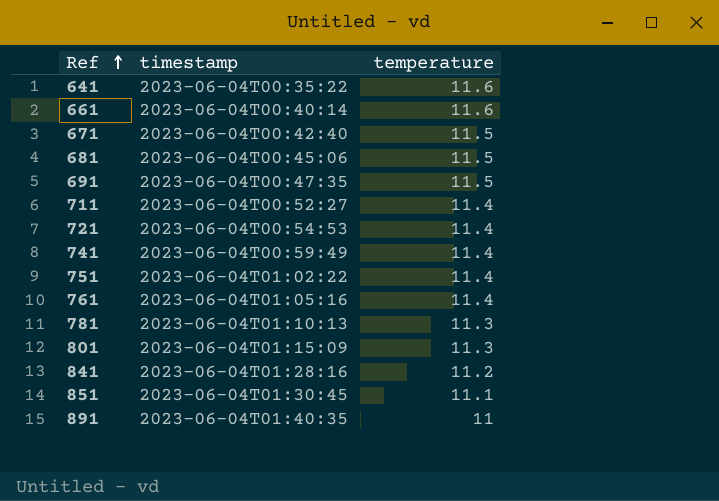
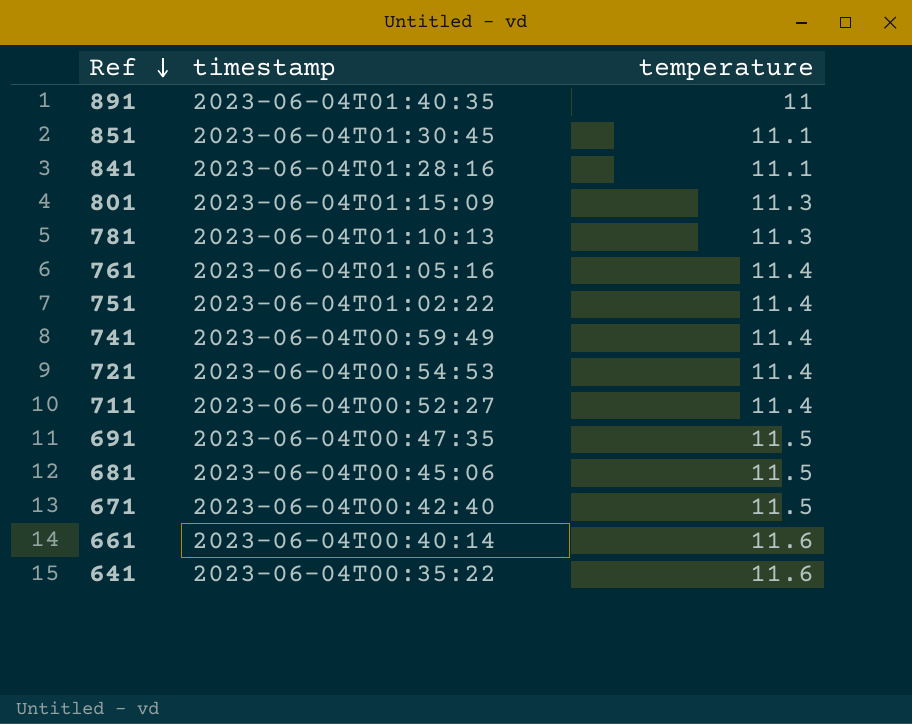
row order: Ref ascending -> Ref descending
841 | temperature: 11.2 -> 11.1

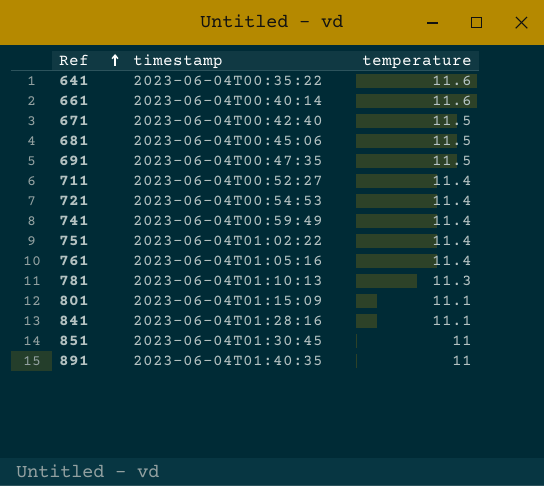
row order: Ref descending -> Ref ascending
801 | temperature: 11.3 -> 11.1
851 | temperature: 11.1 -> 11

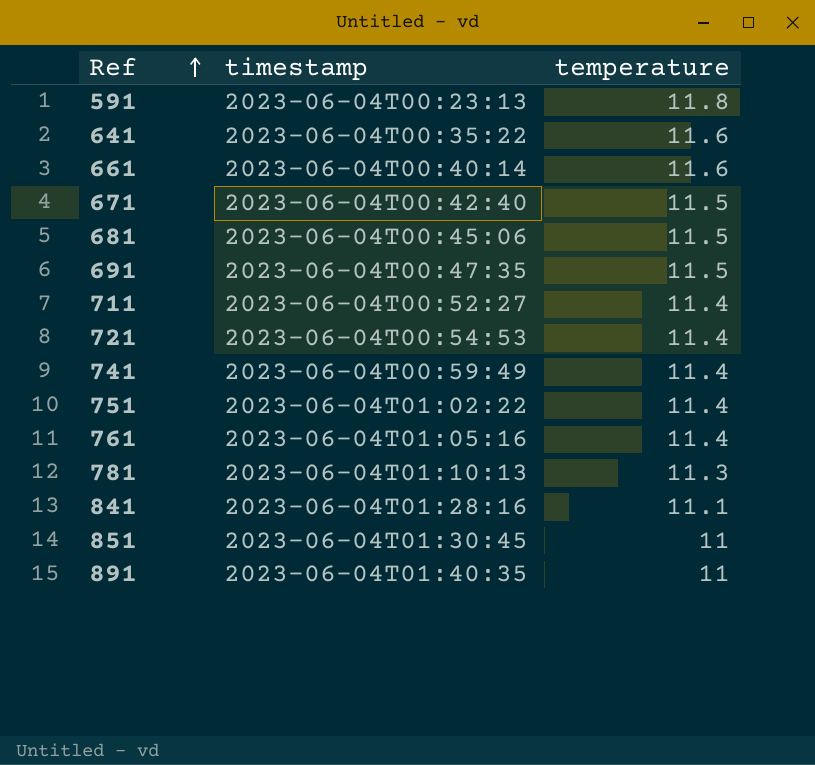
row 801: 2023-06-04T01:15:09 | 11.1 -> none
row 591: none -> 2023-06-04T00:23:13 | 11.8

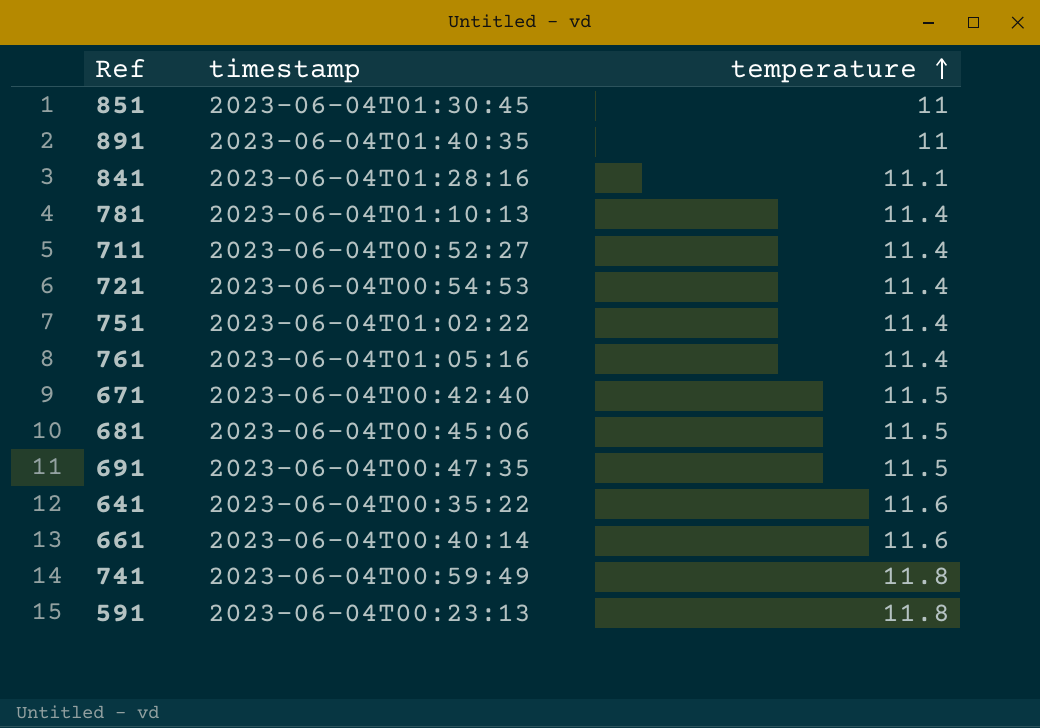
row order: Ref ascending -> temperature ascending
781 | temperature: 11.3 -> 11.4
741 | temperature: 11.4 -> 11.8

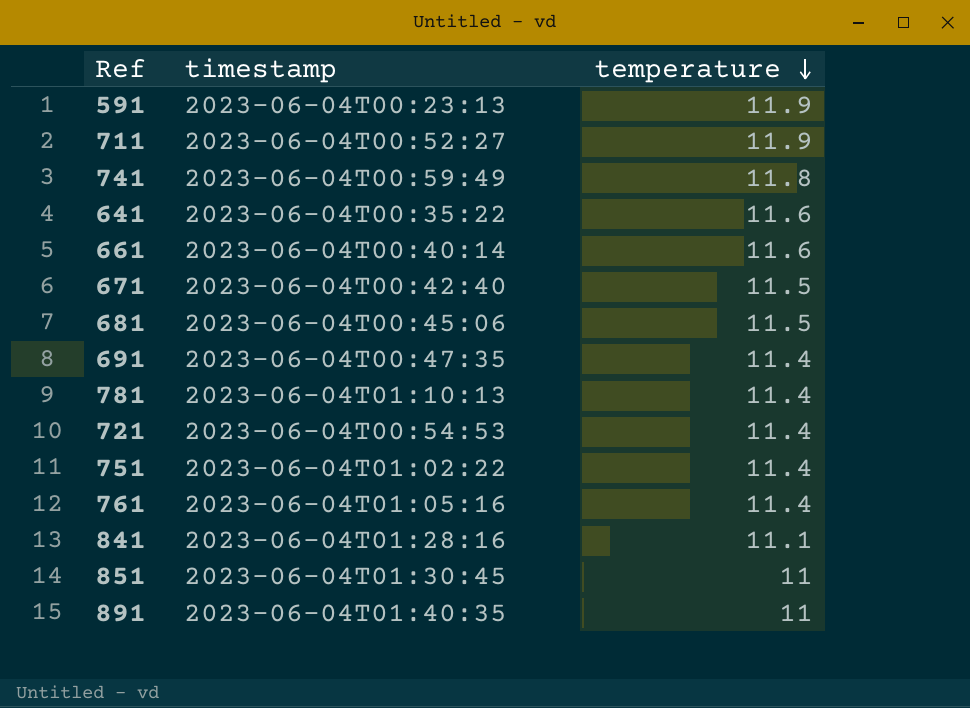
row order: temperature ascending -> temperature descending
591 | temperature: 11.8 -> 11.9
711 | temperature: 11.4 -> 11.9
691 | temperature: 11.5 -> 11.4

